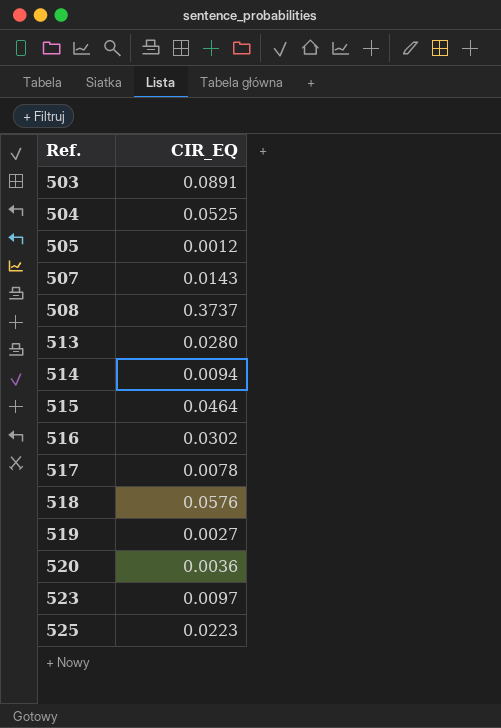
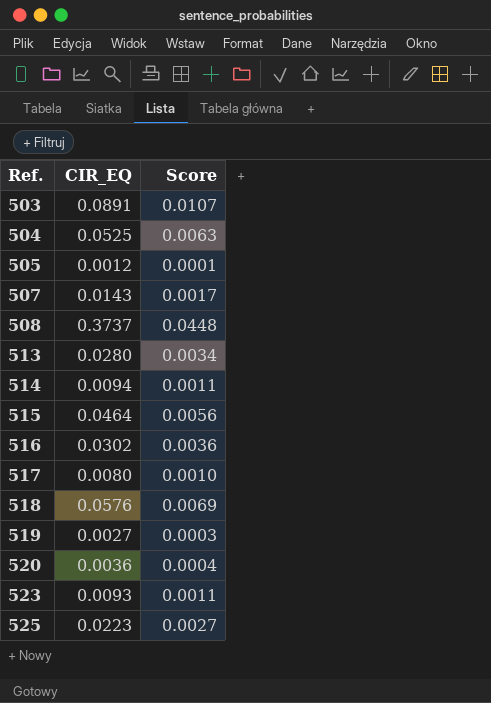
column Score | formula: none -> [CIR_EQ] * 0.12
517 | CIR_EQ: 0.0078 -> 0.0080
523 | CIR_EQ: 0.0097 -> 0.0093

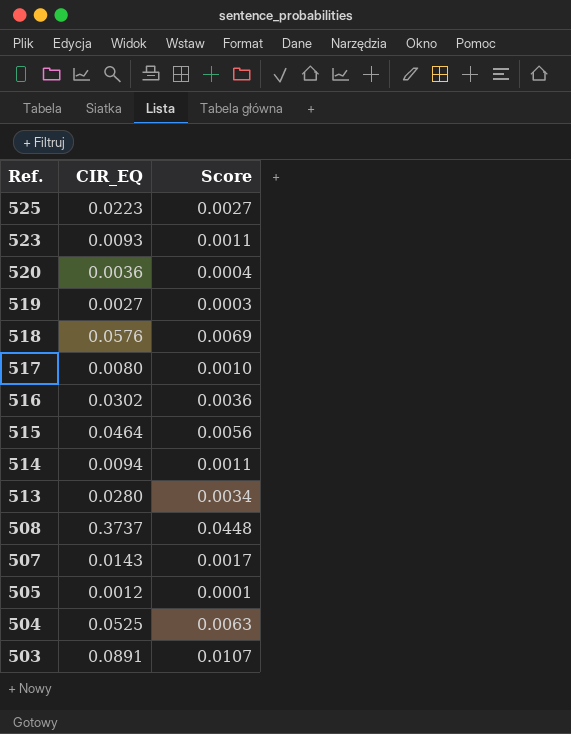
row order: Ref. ascending -> Ref. descending

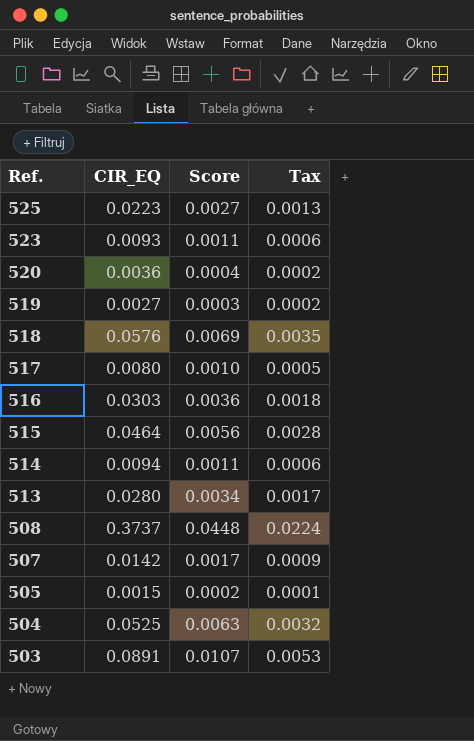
column Tax | formula: none -> [CIR_EQ] * 0.06
516 | CIR_EQ: 0.0302 -> 0.0303
507 | CIR_EQ: 0.0143 -> 0.0142
505 | CIR_EQ: 0.0012 -> 0.0015
505 | Score: 0.0001 -> 0.0002

